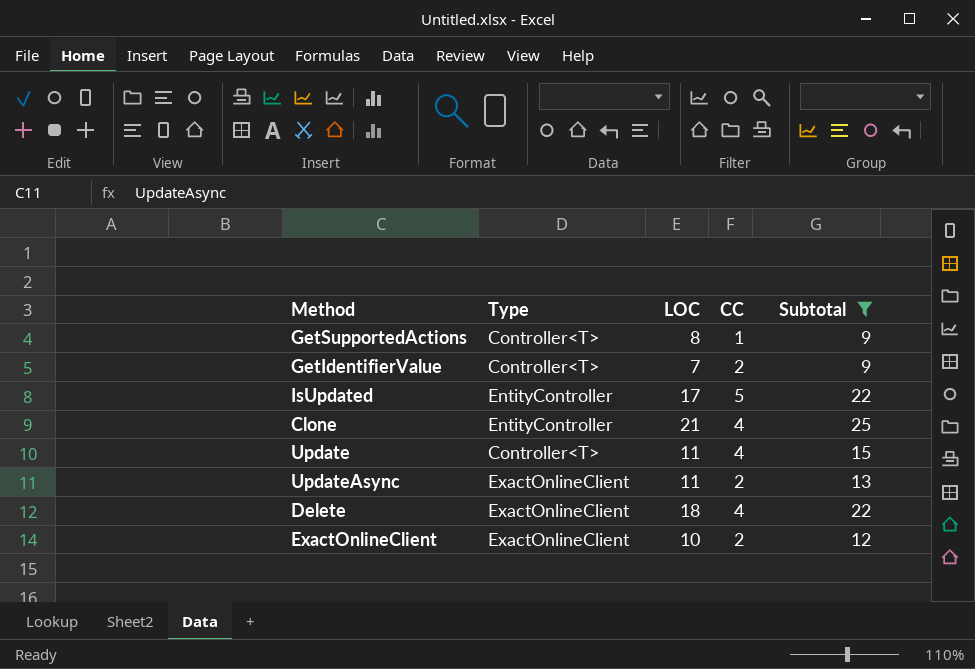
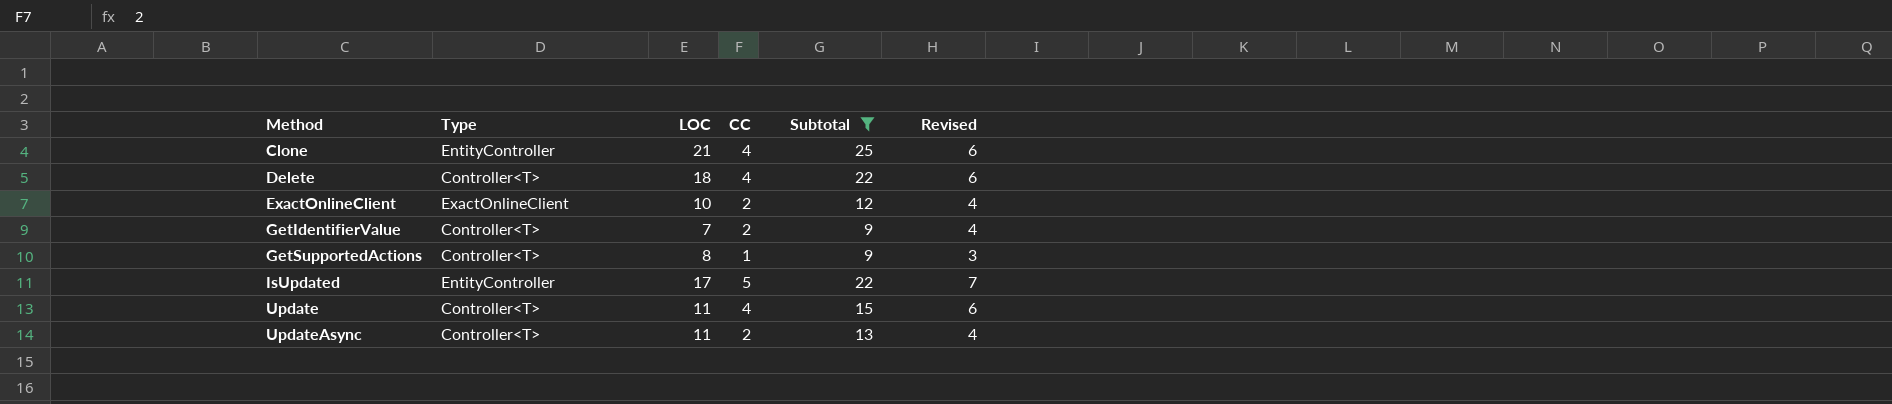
row order: none -> Method ascending
column Revised | formula: none -> [CC] + 2
Delete | Type: ExactOnlineClient -> Controller<T>
UpdateAsync | Type: ExactOnlineClient -> Controller<T>

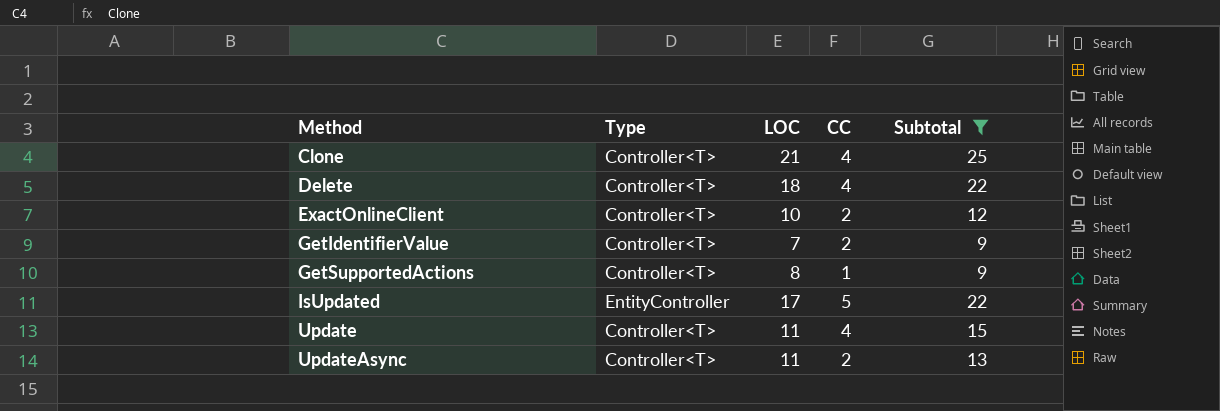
column Revised | formula: [CC] + 2 -> none
Clone | Type: EntityController -> Controller<T>
ExactOnlineClient | Type: ExactOnlineClient -> Controller<T>

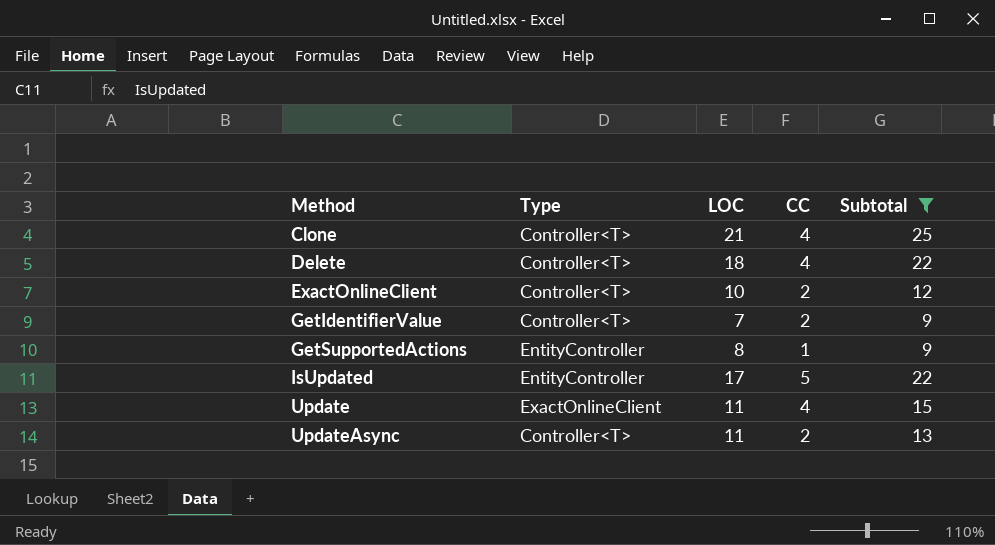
GetSupportedActions | Type: Controller<T> -> EntityController
Update | Type: Controller<T> -> ExactOnlineClient

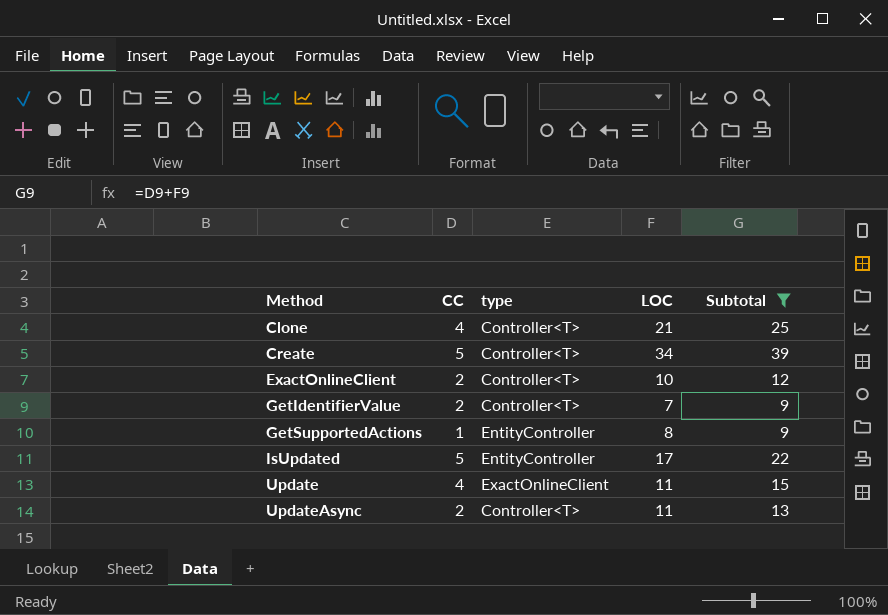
column CC | position: 4 -> 2
column name: Type -> type
row Delete: Controller<T> | 18 | 4 | 22 -> none
row Create: none -> 5 | Controller<T> | 34 | 39

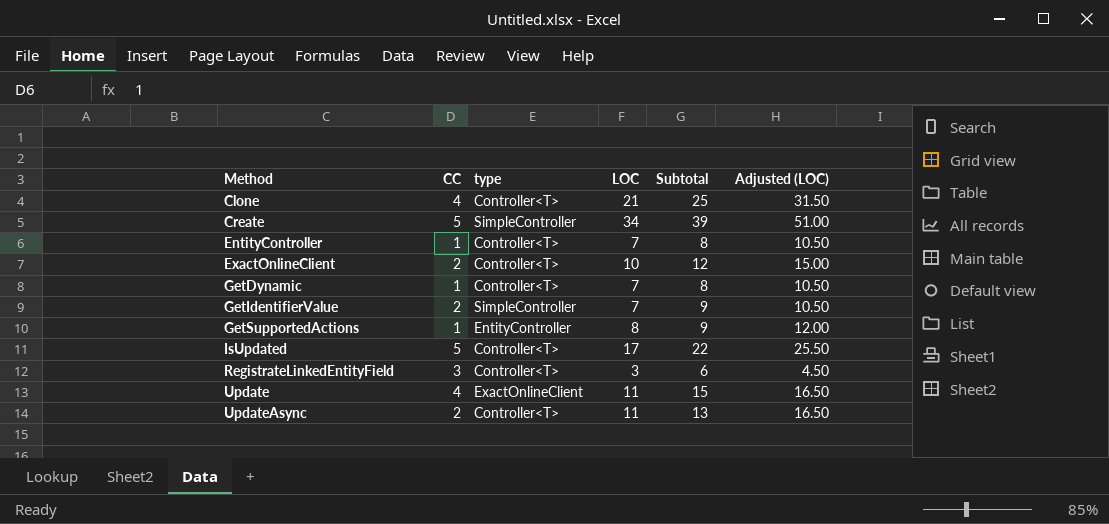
filter: Subtotal >= 9 -> none
column Adjusted (LOC) | formula: none -> [LOC] * 1.5
Create | type: Controller<T> -> SimpleController
GetIdentifierValue | type: Controller<T> -> SimpleController
IsUpdated | type: EntityController -> Controller<T>

